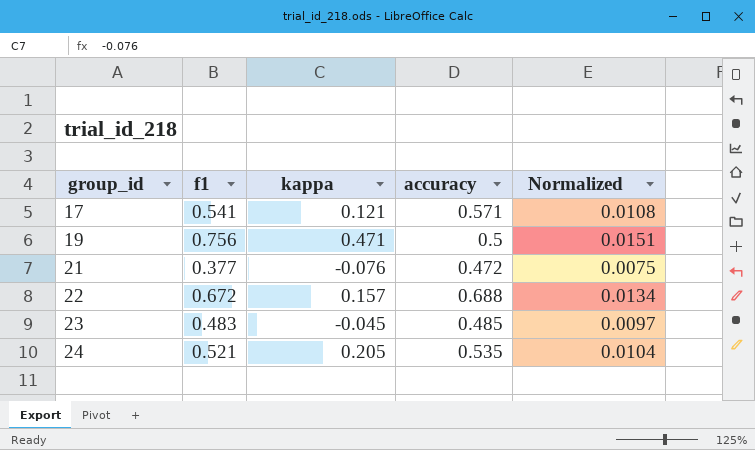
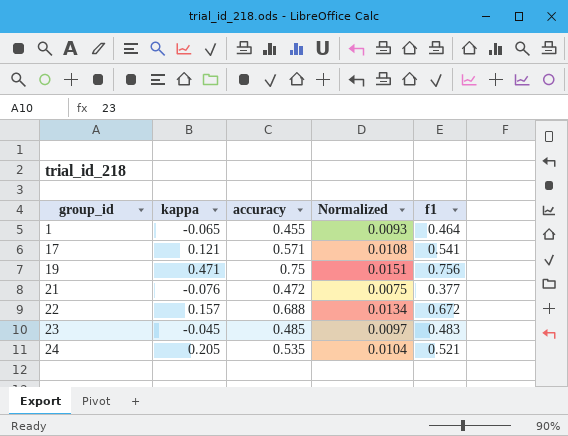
column f1 | position: 2 -> 5
row 1: none -> -0.065 | 0.455 | 0.0093 | 0.464
19 | accuracy: 0.5 -> 0.75

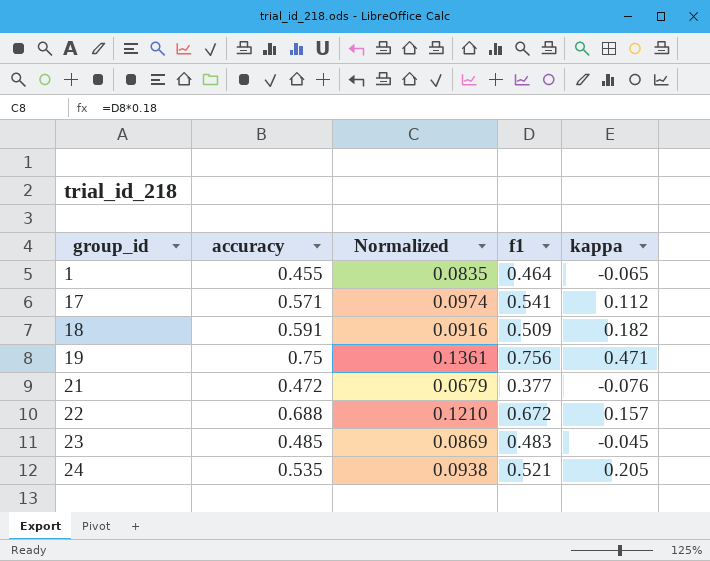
column Normalized | formula: [f1] * 0.02 -> [f1] * 0.18
column kappa | position: 2 -> 5
17 | kappa: 0.121 -> 0.112
row 18: none -> 0.591 | 0.0916 | 0.509 | 0.182

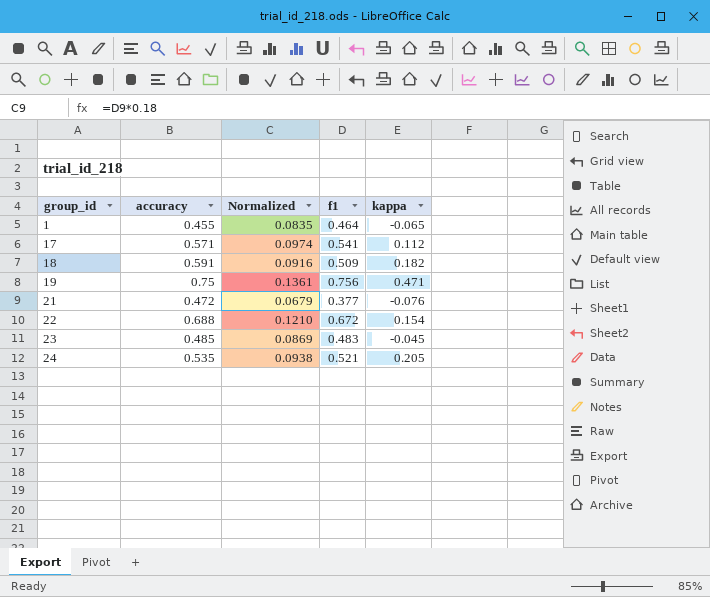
22 | kappa: 0.157 -> 0.154

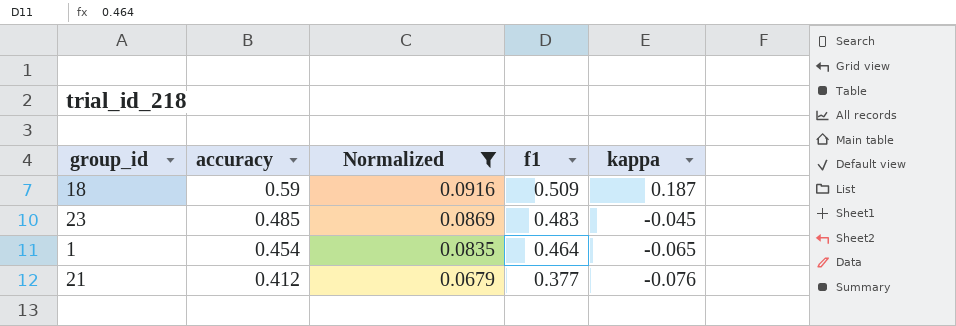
filter: none -> Normalized <= 0.0916
row order: group_id ascending -> accuracy descending
18 | accuracy: 0.591 -> 0.59
18 | kappa: 0.182 -> 0.187
1 | accuracy: 0.455 -> 0.454
21 | accuracy: 0.472 -> 0.412

